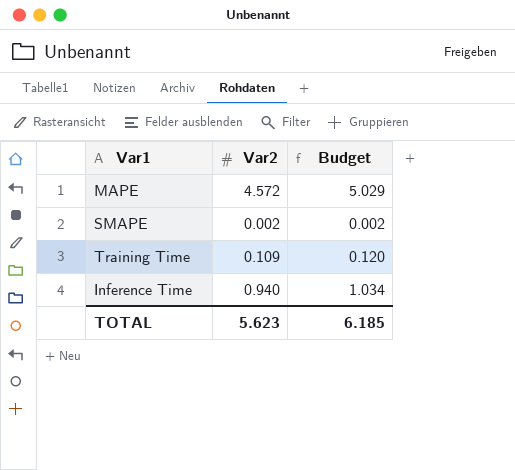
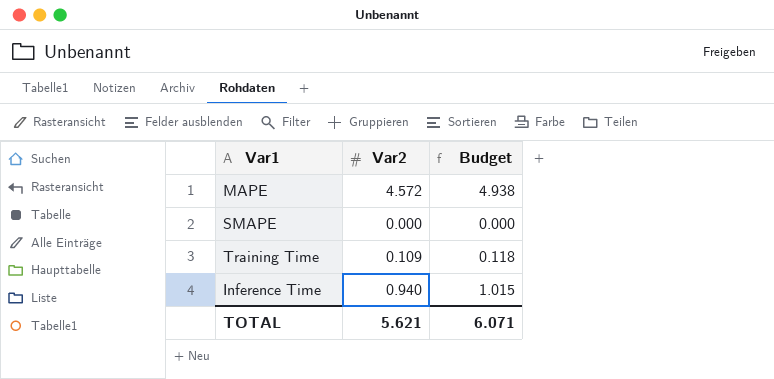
column Budget | formula: [Var2] * 1.1 -> [Var2] * 1.08
SMAPE | Var2: 0.002 -> 0.000
TOTAL | Var2: 5.623 -> 5.621
TOTAL | Budget: 6.185 -> 6.071

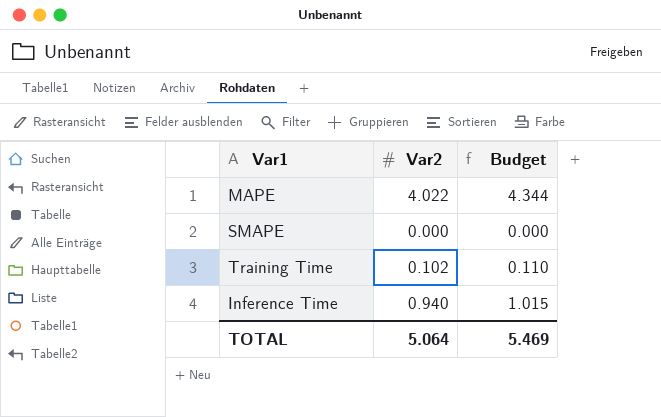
MAPE | Var2: 4.572 -> 4.022
MAPE | Budget: 4.938 -> 4.344
Training Time | Var2: 0.109 -> 0.102
Training Time | Budget: 0.118 -> 0.110
TOTAL | Var2: 5.621 -> 5.064
TOTAL | Budget: 6.071 -> 5.469

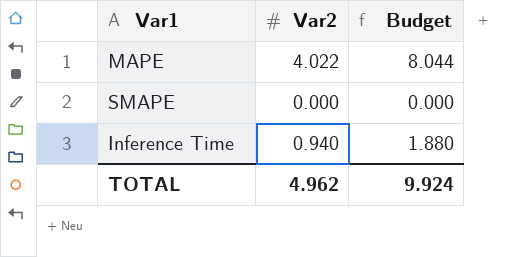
column Budget | formula: [Var2] * 1.08 -> [Var2] * 2
row Training Time: 0.102 | 0.110 -> none
TOTAL | Var2: 5.064 -> 4.962
TOTAL | Budget: 5.469 -> 9.924

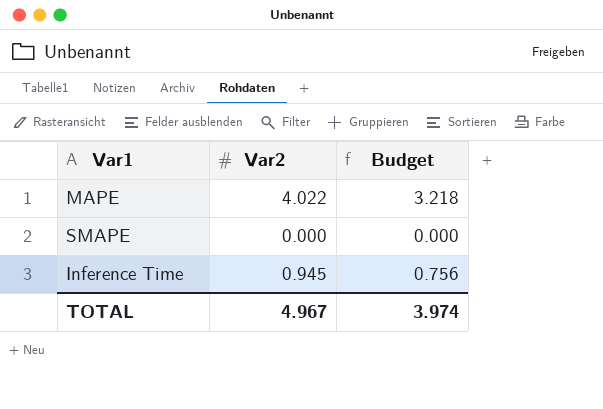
column Budget | formula: [Var2] * 2 -> [Var2] * 0.8
Inference Time | Var2: 0.940 -> 0.945
TOTAL | Var2: 4.962 -> 4.967
TOTAL | Budget: 9.924 -> 3.974

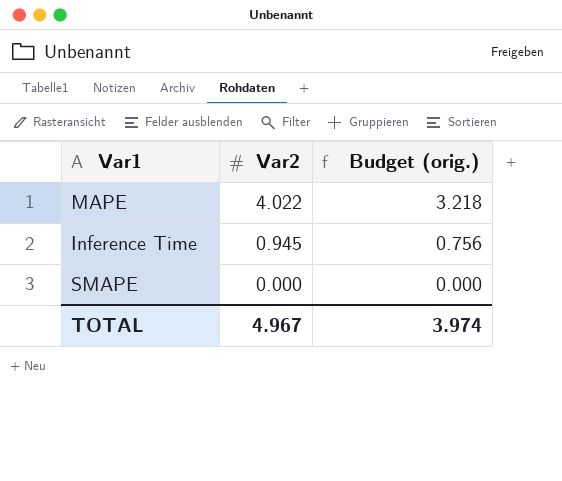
row order: none -> Var2 descending
column name: Budget -> Budget (orig.)

